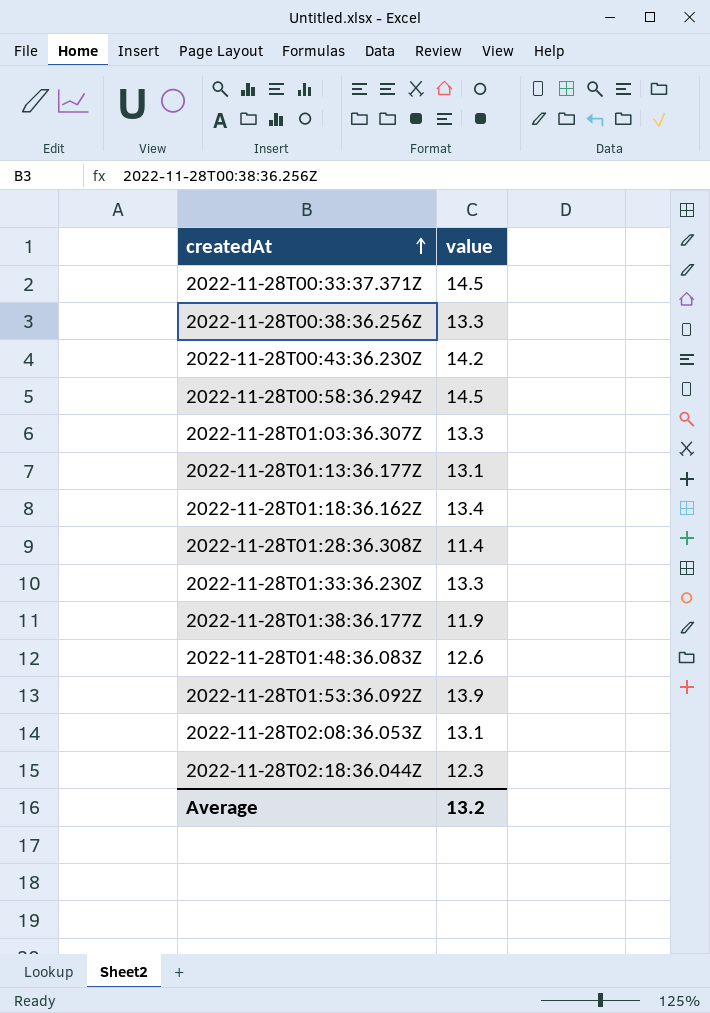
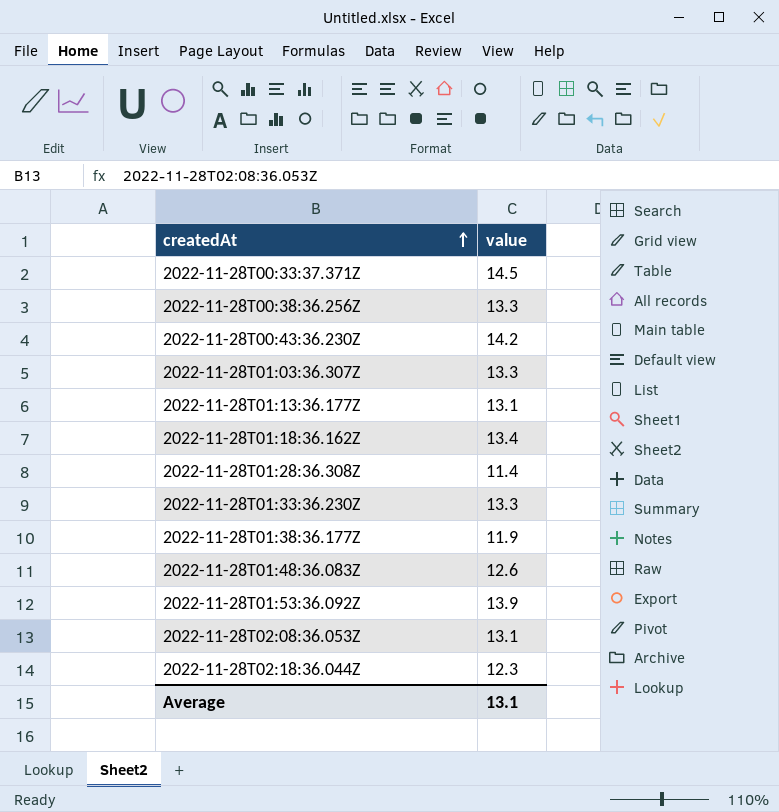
row 2022-11-28T00:58:36.294Z: 14.5 -> none
Average | value: 13.2 -> 13.1

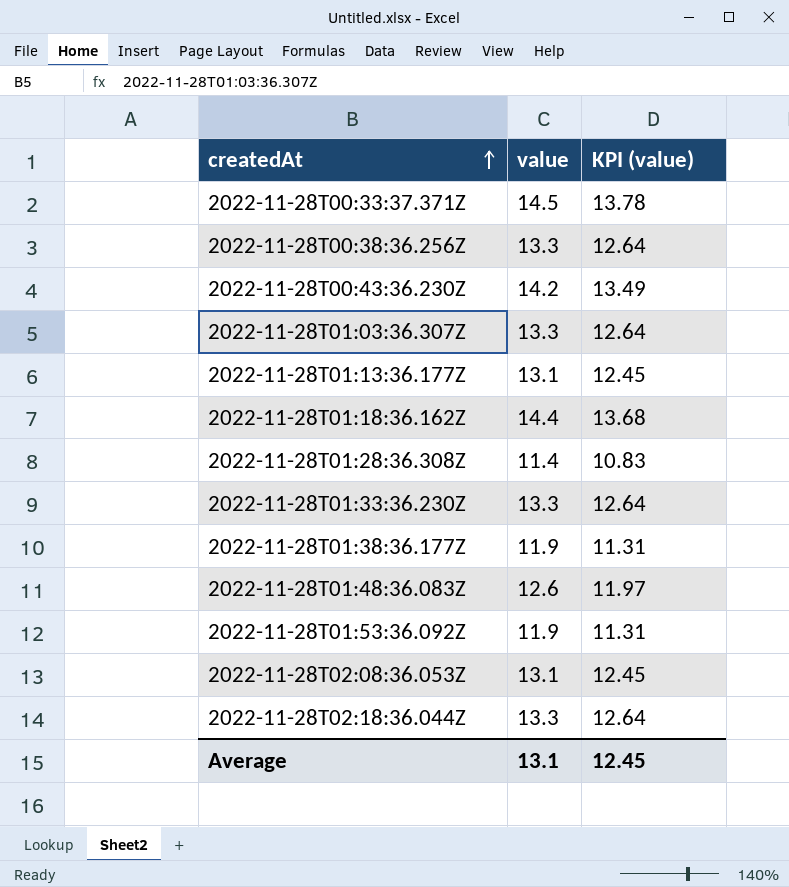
column KPI (value) | formula: none -> [value] * 0.95
2022-11-28T01:18:36.162Z | value: 13.4 -> 14.4
2022-11-28T01:53:36.092Z | value: 13.9 -> 11.9
2022-11-28T02:18:36.044Z | value: 12.3 -> 13.3

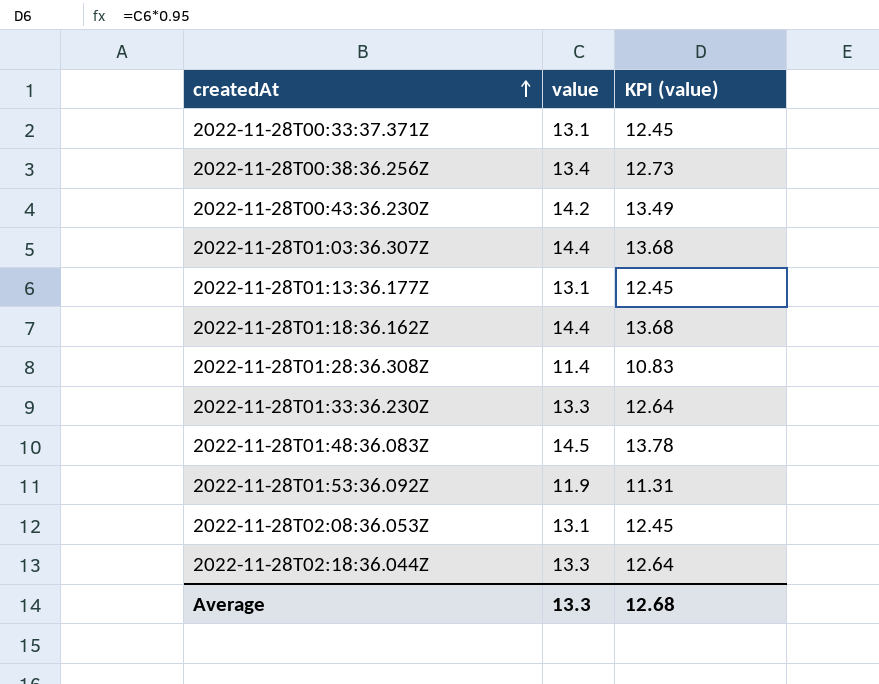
row 2022-11-28T01:38:36.177Z: 11.9 | 11.31 -> none
2022-11-28T00:33:37.371Z | value: 14.5 -> 13.1
2022-11-28T00:33:37.371Z | KPI (value): 13.78 -> 12.45
2022-11-28T00:38:36.256Z | value: 13.3 -> 13.4
2022-11-28T00:38:36.256Z | KPI (value): 12.64 -> 12.73
2022-11-28T01:03:36.307Z | value: 13.3 -> 14.4
2022-11-28T01:03:36.307Z | KPI (value): 12.64 -> 13.68
2022-11-28T01:48:36.083Z | value: 12.6 -> 14.5
2022-11-28T01:48:36.083Z | KPI (value): 11.97 -> 13.78
Average | value: 13.1 -> 13.3
Average | KPI (value): 12.45 -> 12.68

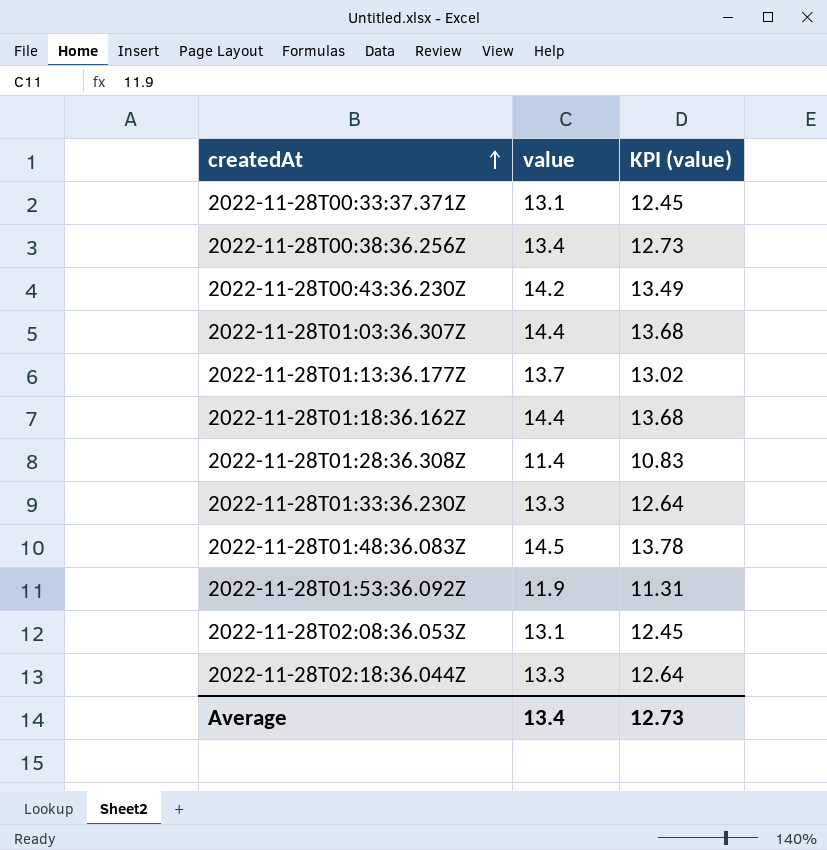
2022-11-28T01:13:36.177Z | value: 13.1 -> 13.7
2022-11-28T01:13:36.177Z | KPI (value): 12.45 -> 13.02
Average | value: 13.3 -> 13.4
Average | KPI (value): 12.68 -> 12.73

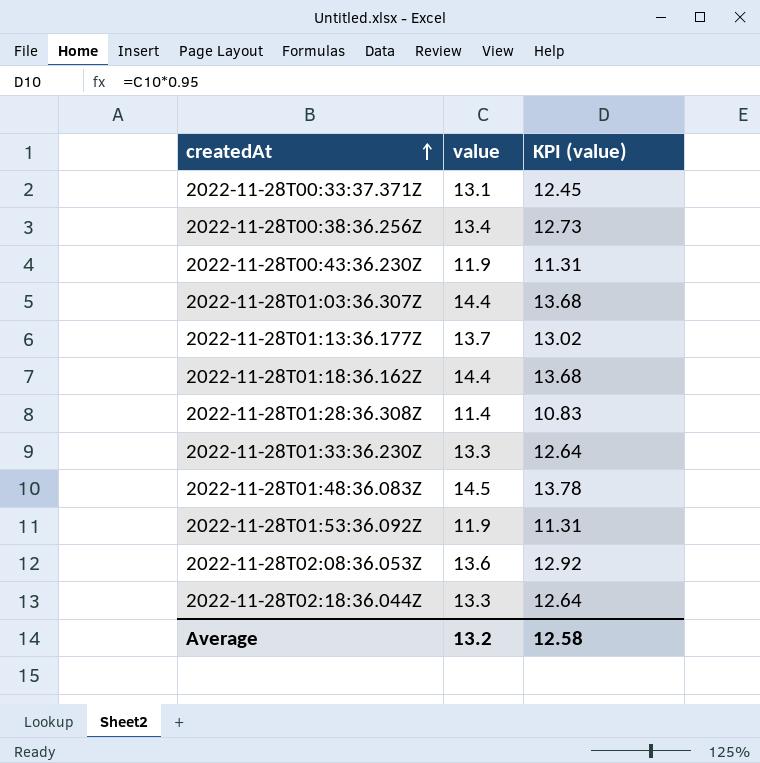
2022-11-28T00:43:36.230Z | value: 14.2 -> 11.9
2022-11-28T00:43:36.230Z | KPI (value): 13.49 -> 11.31
2022-11-28T02:08:36.053Z | value: 13.1 -> 13.6
2022-11-28T02:08:36.053Z | KPI (value): 12.45 -> 12.92
Average | value: 13.4 -> 13.2
Average | KPI (value): 12.73 -> 12.58

